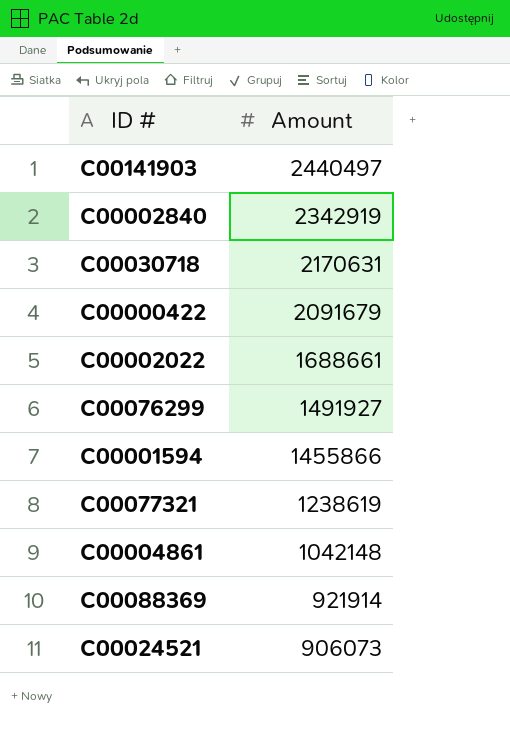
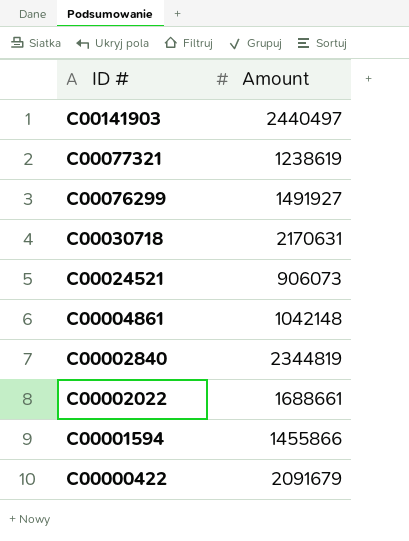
row order: Amount descending -> ID # descending
row C00088369: 921914 -> none
C00002840 | Amount: 2342919 -> 2344819

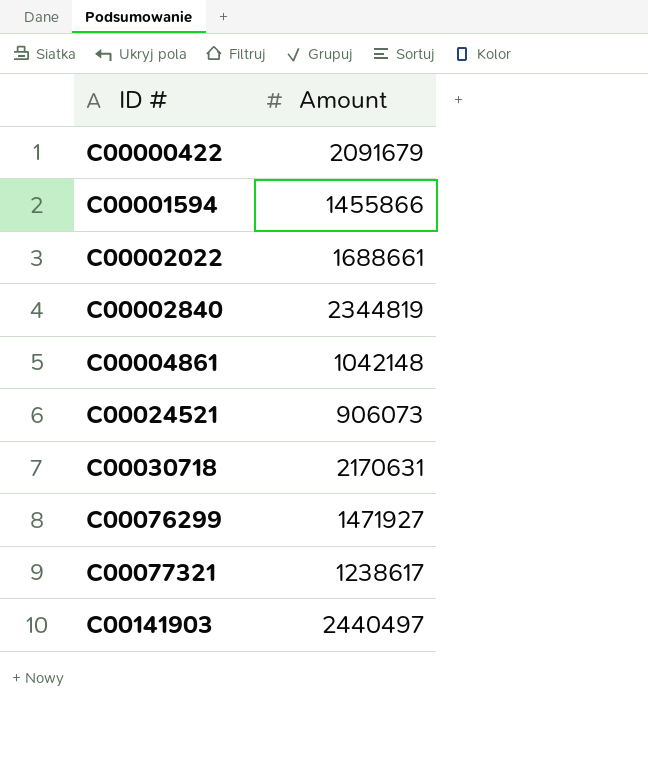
row order: ID # descending -> ID # ascending
C00076299 | Amount: 1491927 -> 1471927
C00077321 | Amount: 1238619 -> 1238617

